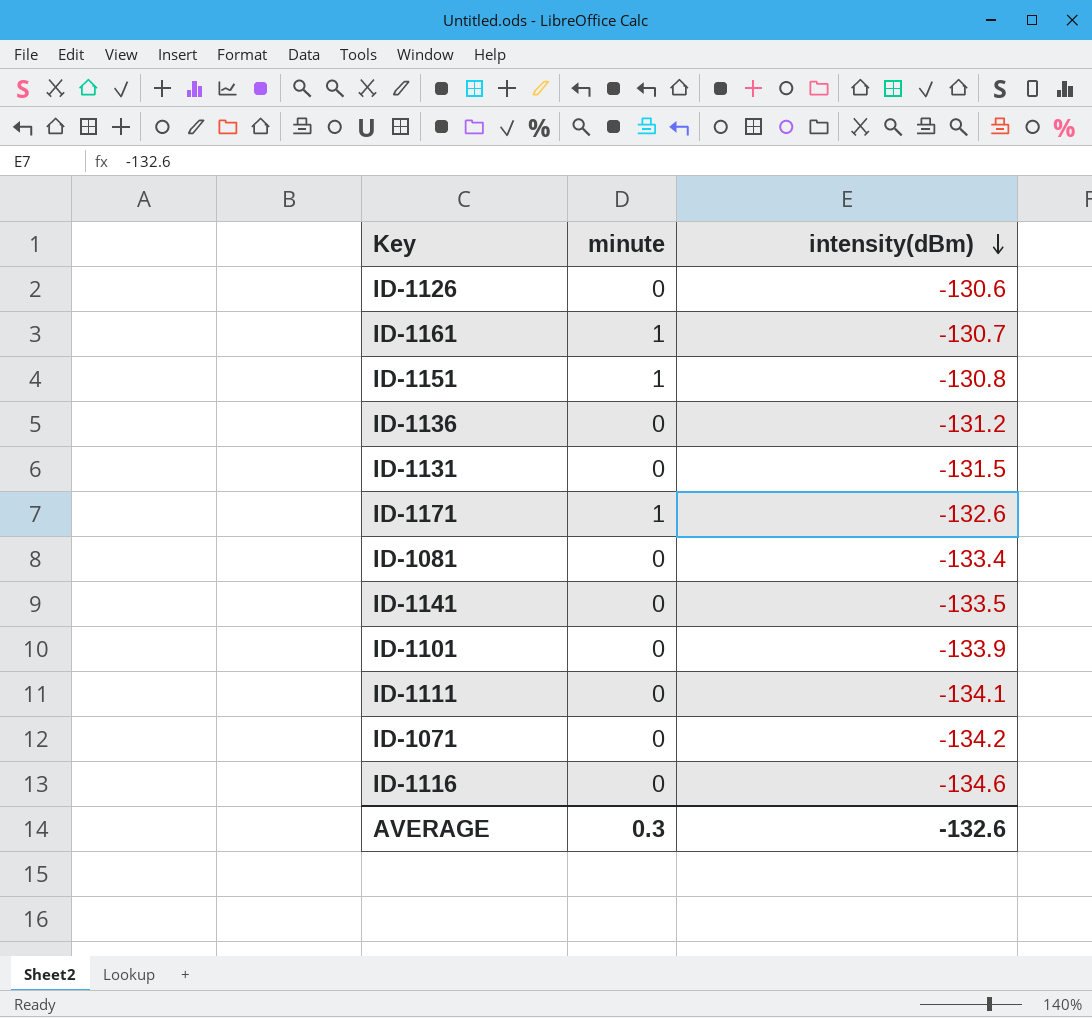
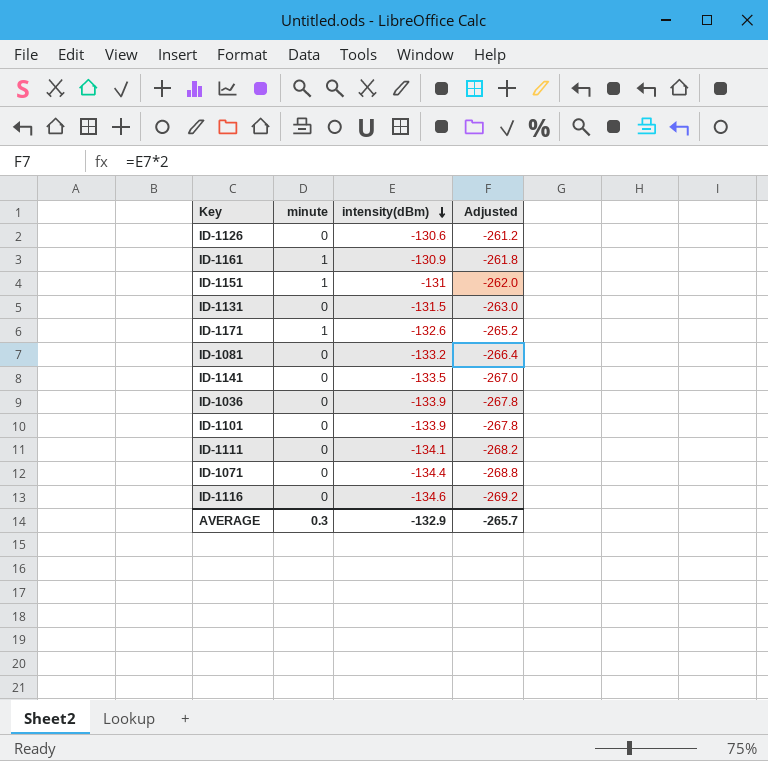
column Adjusted | formula: none -> [intensity(dBm)] * 2
row ID-1136: 0 | -131.2 -> none
ID-1161 | intensity(dBm): -130.7 -> -130.9
ID-1151 | intensity(dBm): -130.8 -> -131
ID-1081 | intensity(dBm): -133.4 -> -133.2
row ID-1036: none -> 0 | -133.9 | -267.8
ID-1071 | intensity(dBm): -134.2 -> -134.4
AVERAGE | intensity(dBm): -132.6 -> -132.9

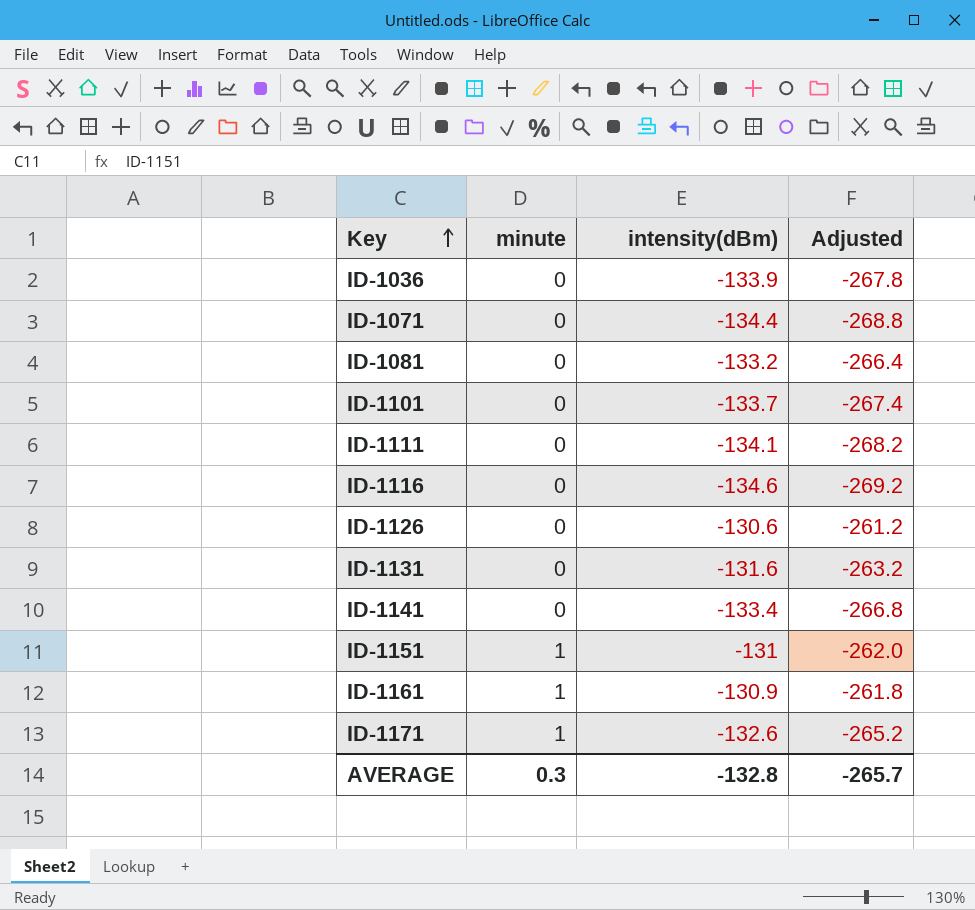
row order: intensity(dBm) descending -> Key ascending
ID-1101 | intensity(dBm): -133.9 -> -133.7
ID-1101 | Adjusted: -267.8 -> -267.4
ID-1131 | intensity(dBm): -131.5 -> -131.6
ID-1131 | Adjusted: -263.0 -> -263.2
ID-1141 | intensity(dBm): -133.5 -> -133.4
ID-1141 | Adjusted: -267.0 -> -266.8
AVERAGE | intensity(dBm): -132.9 -> -132.8

